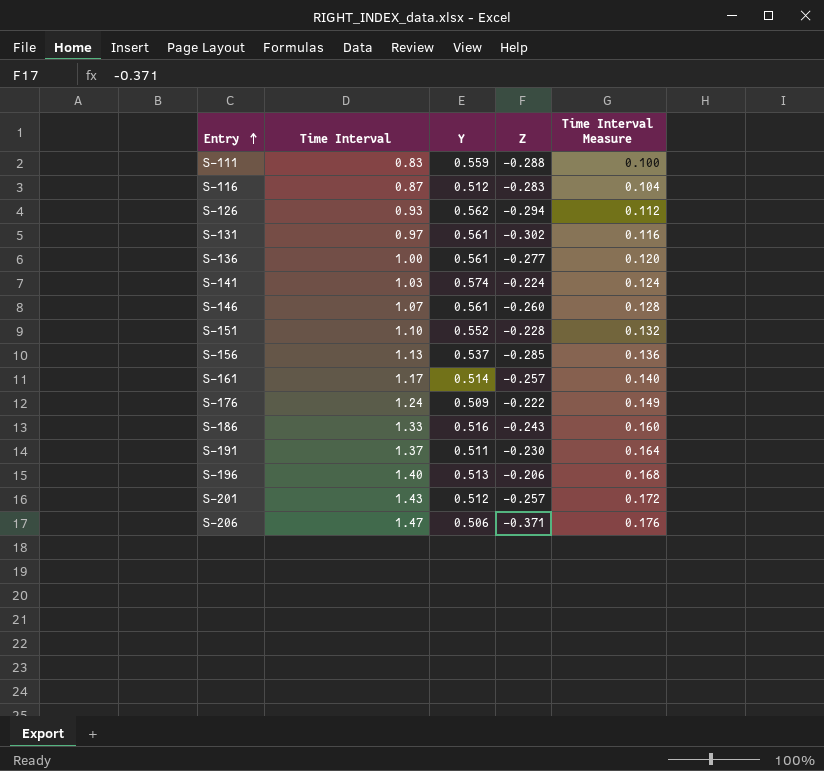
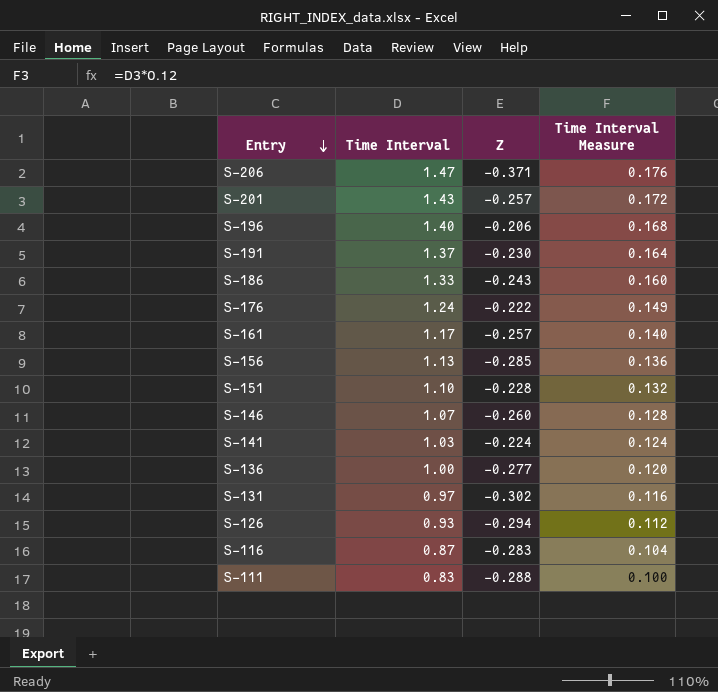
row order: Entry ascending -> Entry descending
column Y | position: 3 -> none

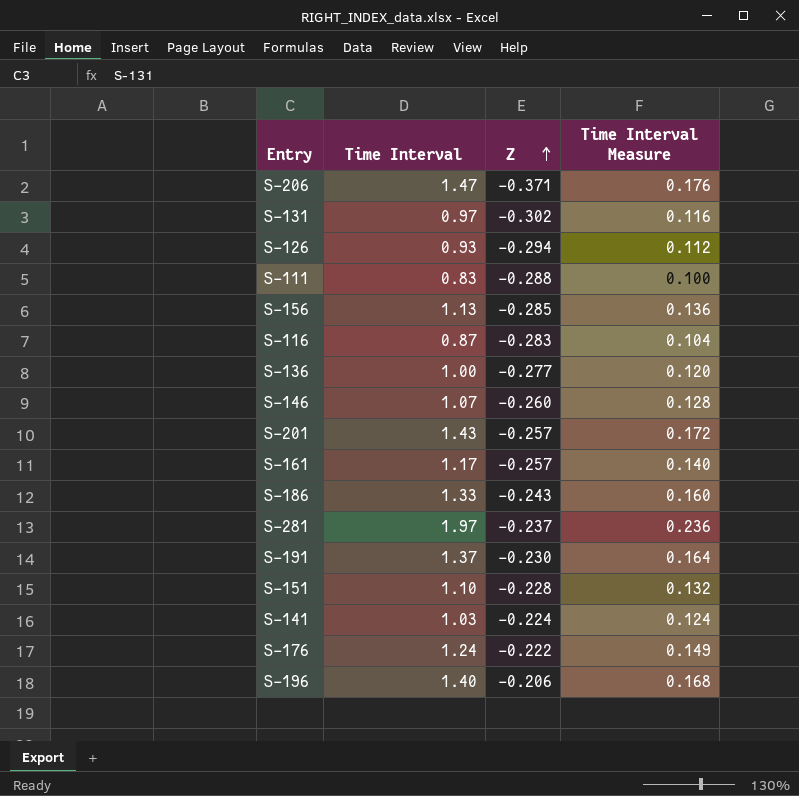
row order: Entry descending -> Z ascending
row S-281: none -> 1.97 | -0.237 | 0.236

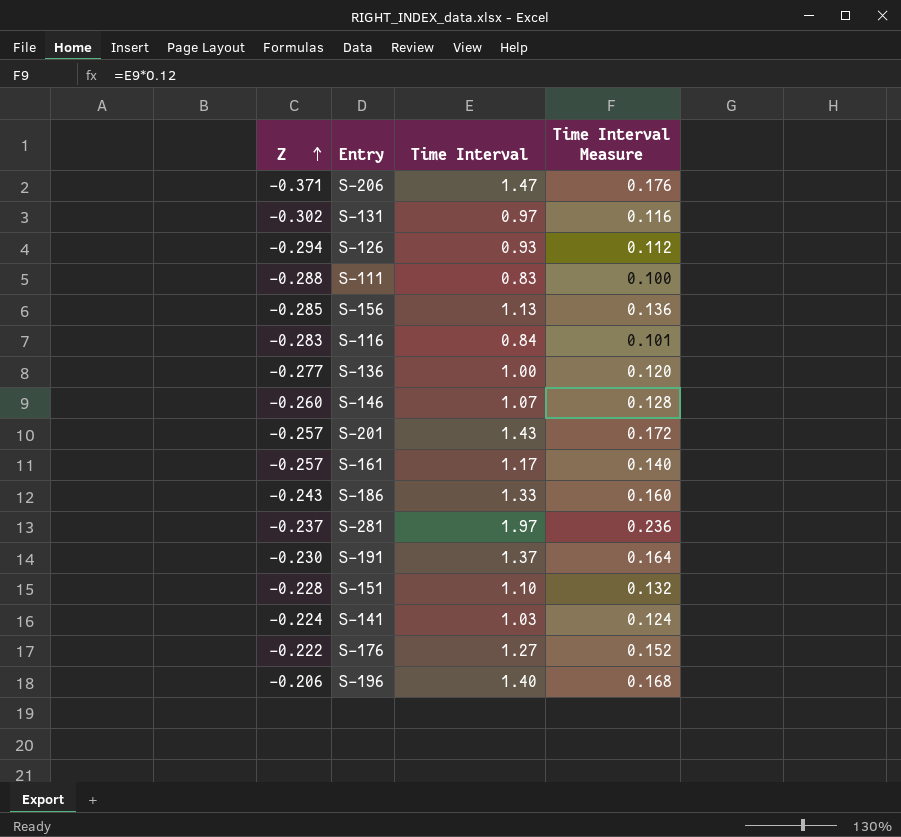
column Z | position: 3 -> 1
S-116 | Time Interval: 0.87 -> 0.84
S-116 | Time Interval Measure: 0.104 -> 0.101
S-176 | Time Interval: 1.24 -> 1.27
S-176 | Time Interval Measure: 0.149 -> 0.152

